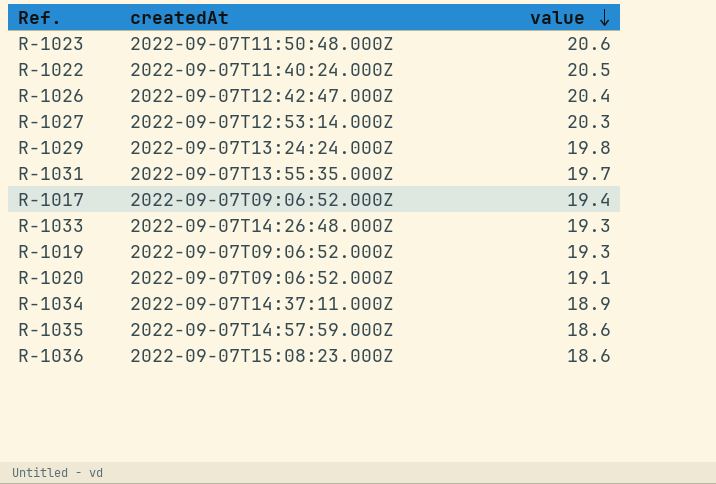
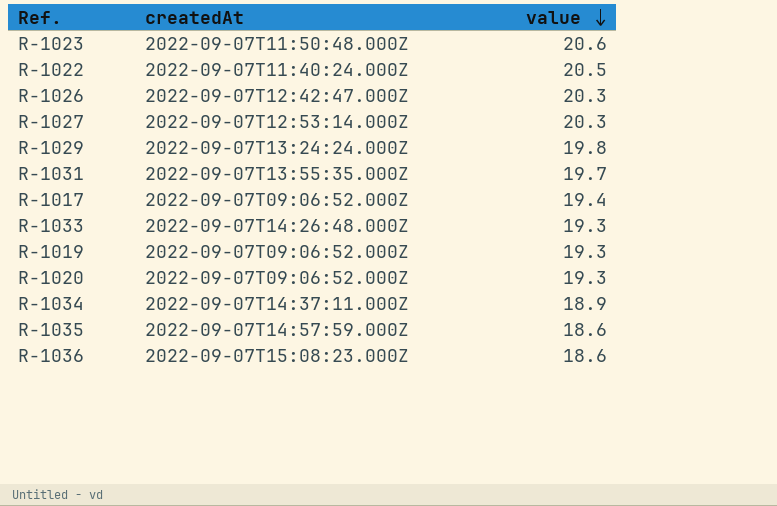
R-1026 | value: 20.4 -> 20.3
R-1020 | value: 19.1 -> 19.3

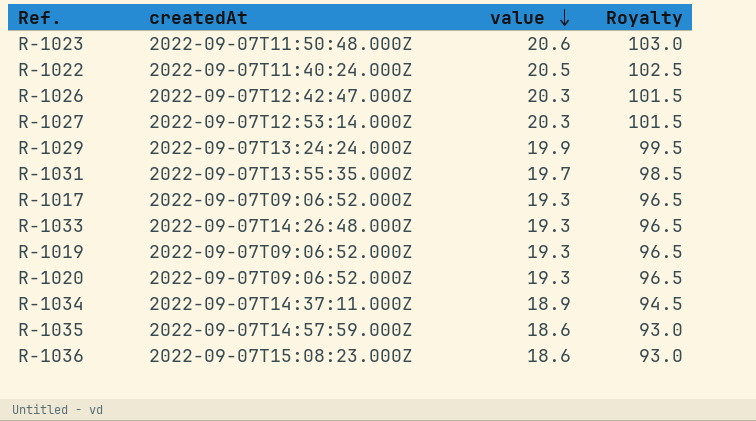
column Royalty | formula: none -> [value] * 5
R-1029 | value: 19.8 -> 19.9
R-1017 | value: 19.4 -> 19.3

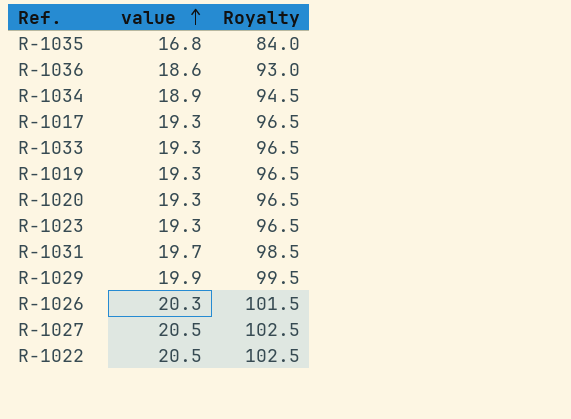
row order: value descending -> value ascending
column createdAt | position: 2 -> none
R-1035 | value: 18.6 -> 16.8
R-1035 | Royalty: 93.0 -> 84.0
R-1023 | value: 20.6 -> 19.3
R-1023 | Royalty: 103.0 -> 96.5
R-1027 | value: 20.3 -> 20.5
R-1027 | Royalty: 101.5 -> 102.5

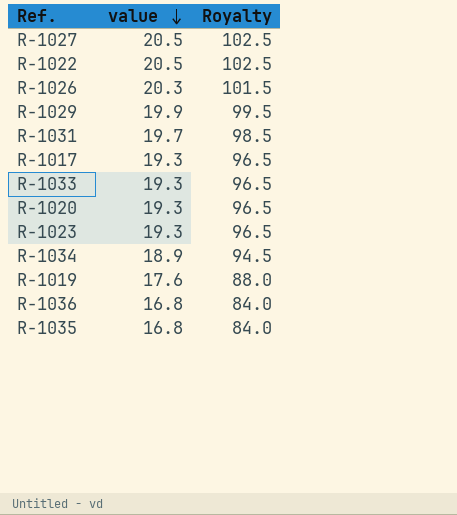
row order: value ascending -> value descending
R-1019 | value: 19.3 -> 17.6
R-1019 | Royalty: 96.5 -> 88.0
R-1036 | value: 18.6 -> 16.8
R-1036 | Royalty: 93.0 -> 84.0

